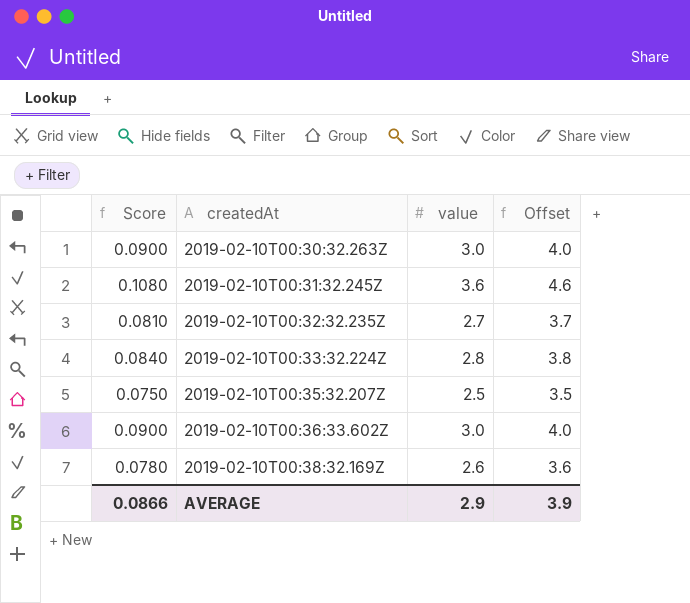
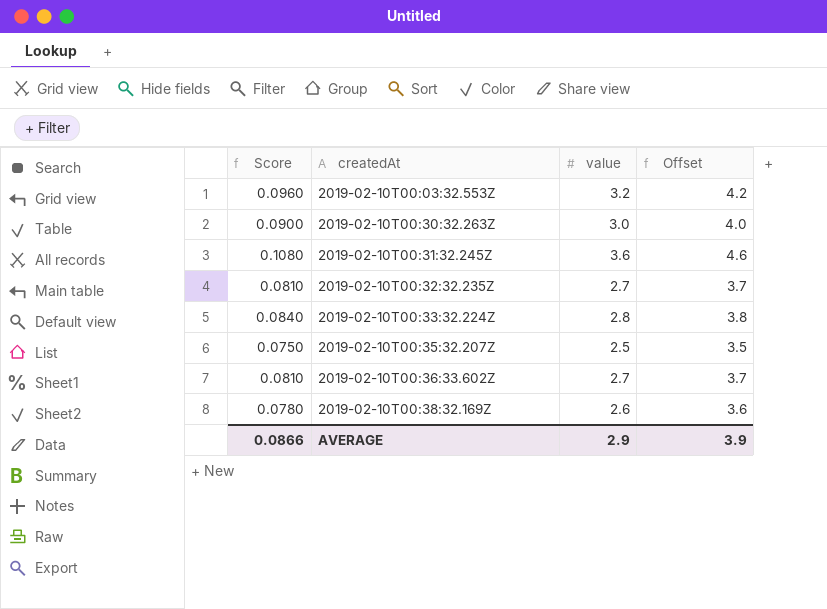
row 2019-02-10T00:03:32.553Z: none -> 0.0960 | 3.2 | 4.2
2019-02-10T00:36:33.602Z | Score: 0.0900 -> 0.0810
2019-02-10T00:36:33.602Z | value: 3.0 -> 2.7
2019-02-10T00:36:33.602Z | Offset: 4.0 -> 3.7

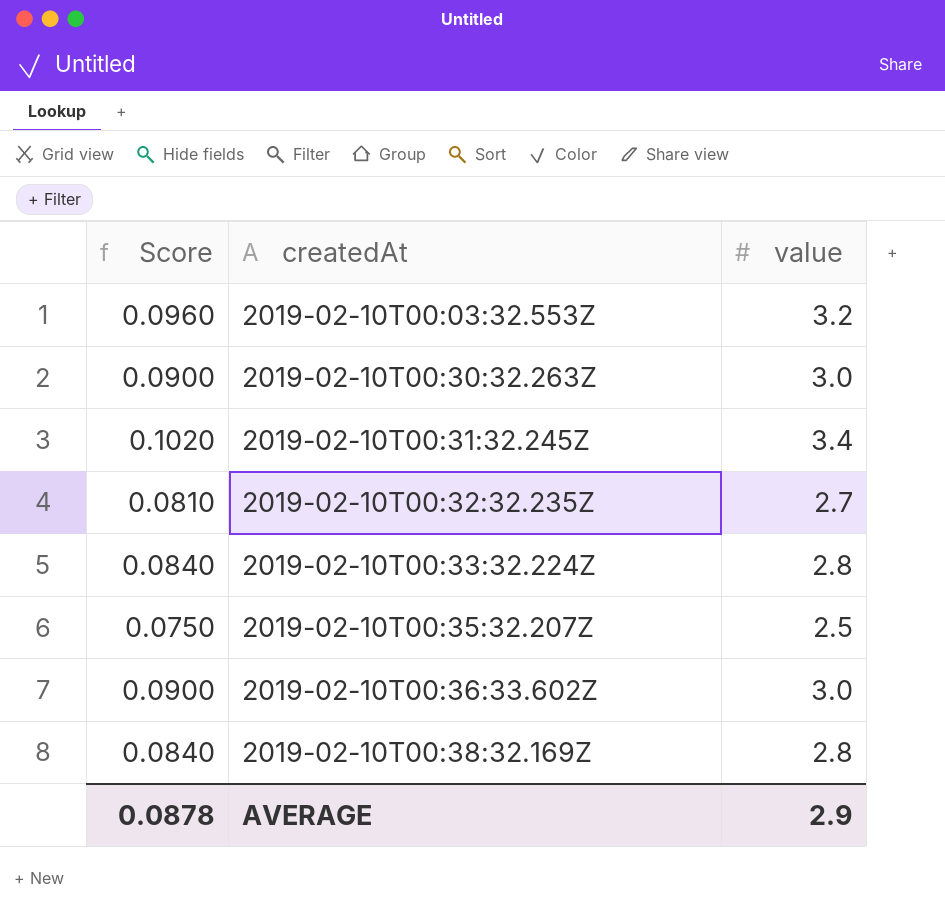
column Offset | formula: [value] + 1 -> none
2019-02-10T00:31:32.245Z | Score: 0.1080 -> 0.1020
2019-02-10T00:31:32.245Z | value: 3.6 -> 3.4
2019-02-10T00:36:33.602Z | Score: 0.0810 -> 0.0900
2019-02-10T00:36:33.602Z | value: 2.7 -> 3.0
2019-02-10T00:38:32.169Z | Score: 0.0780 -> 0.0840
2019-02-10T00:38:32.169Z | value: 2.6 -> 2.8
AVERAGE | Score: 0.0866 -> 0.0878

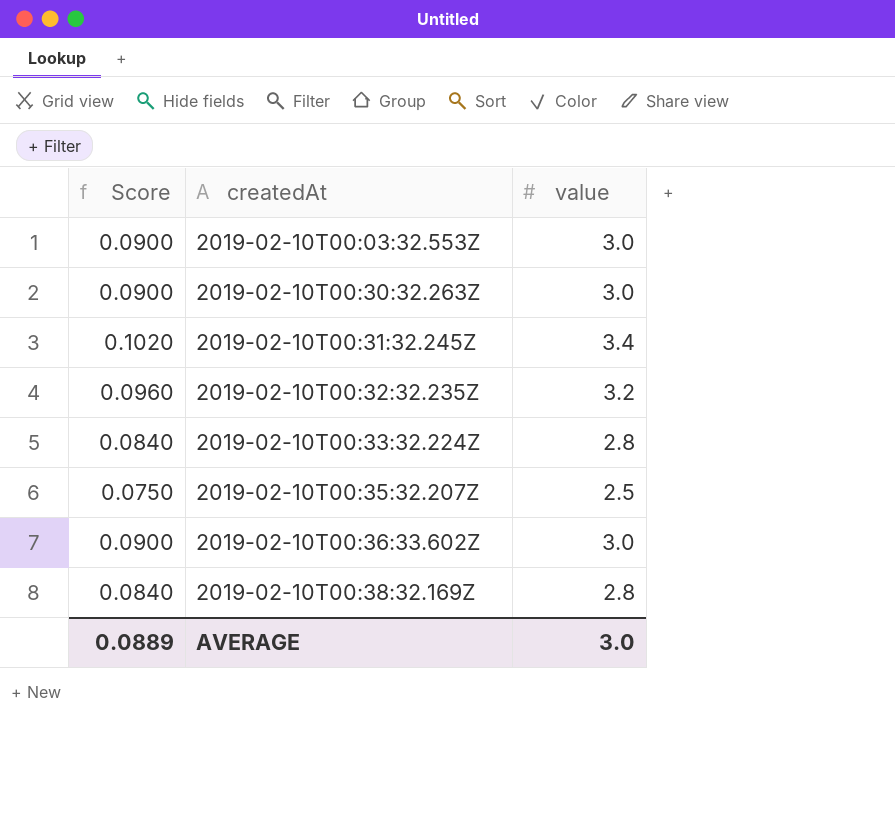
2019-02-10T00:03:32.553Z | Score: 0.0960 -> 0.0900
2019-02-10T00:03:32.553Z | value: 3.2 -> 3.0
2019-02-10T00:32:32.235Z | Score: 0.0810 -> 0.0960
2019-02-10T00:32:32.235Z | value: 2.7 -> 3.2
AVERAGE | Score: 0.0878 -> 0.0889
AVERAGE | value: 2.9 -> 3.0

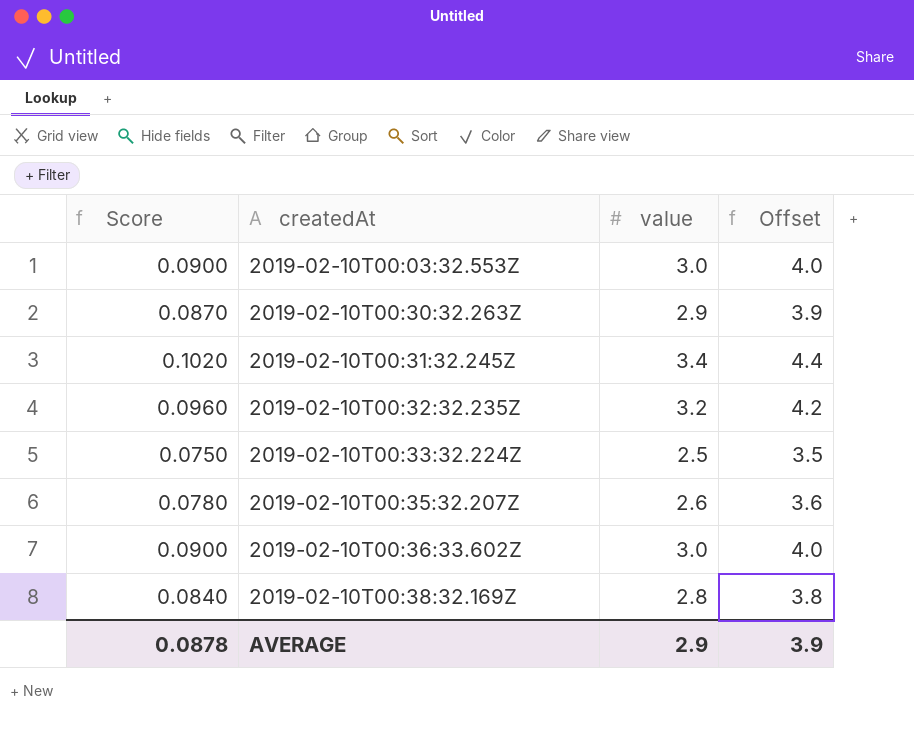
column Offset | formula: none -> [value] + 1
2019-02-10T00:30:32.263Z | Score: 0.0900 -> 0.0870
2019-02-10T00:30:32.263Z | value: 3.0 -> 2.9
2019-02-10T00:33:32.224Z | Score: 0.0840 -> 0.0750
2019-02-10T00:33:32.224Z | value: 2.8 -> 2.5
2019-02-10T00:35:32.207Z | Score: 0.0750 -> 0.0780
2019-02-10T00:35:32.207Z | value: 2.5 -> 2.6
AVERAGE | Score: 0.0889 -> 0.0878
AVERAGE | value: 3.0 -> 2.9

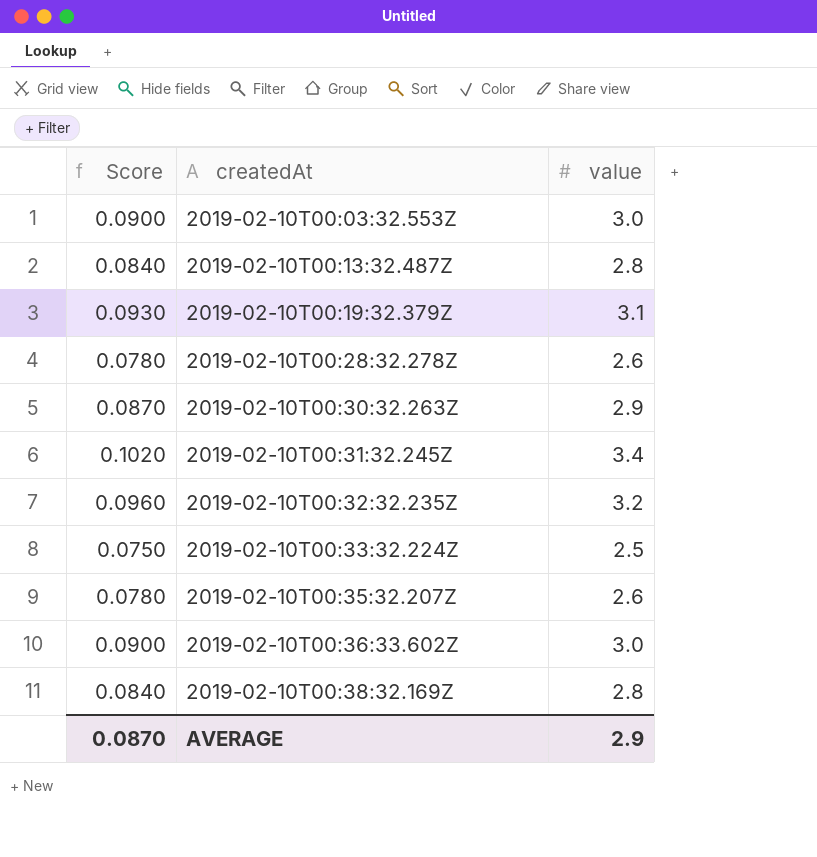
column Offset | formula: [value] + 1 -> none
row 2019-02-10T00:13:32.487Z: none -> 0.0840 | 2.8
row 2019-02-10T00:19:32.379Z: none -> 0.0930 | 3.1
row 2019-02-10T00:28:32.278Z: none -> 0.0780 | 2.6
AVERAGE | Score: 0.0878 -> 0.0870

